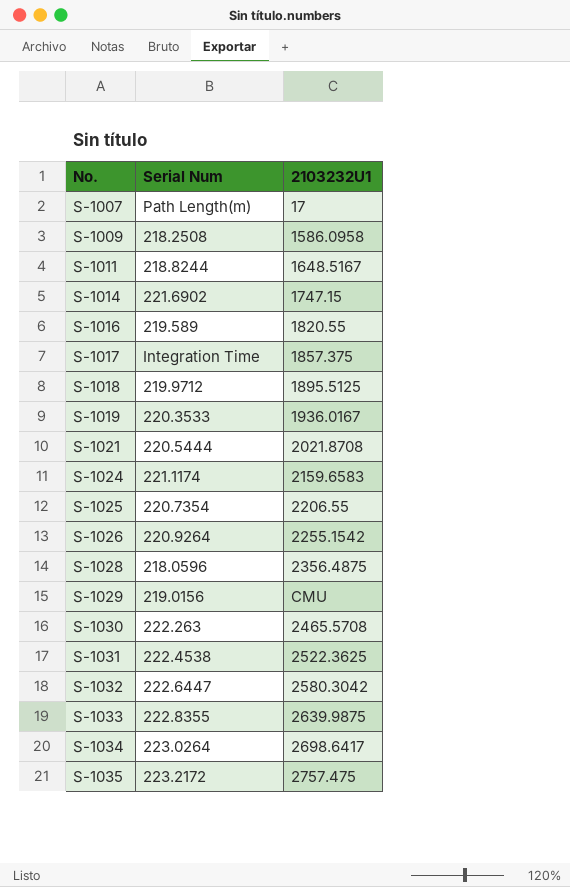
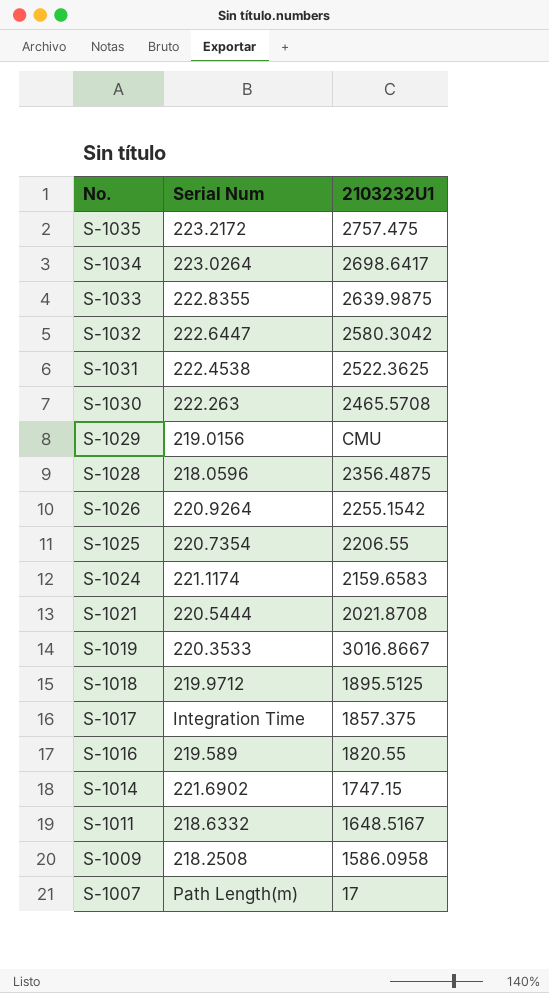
row order: No. ascending -> No. descending
S-1019 | 2103232U1: 1936.0167 -> 3016.8667
S-1011 | Serial Num: 218.8244 -> 218.6332

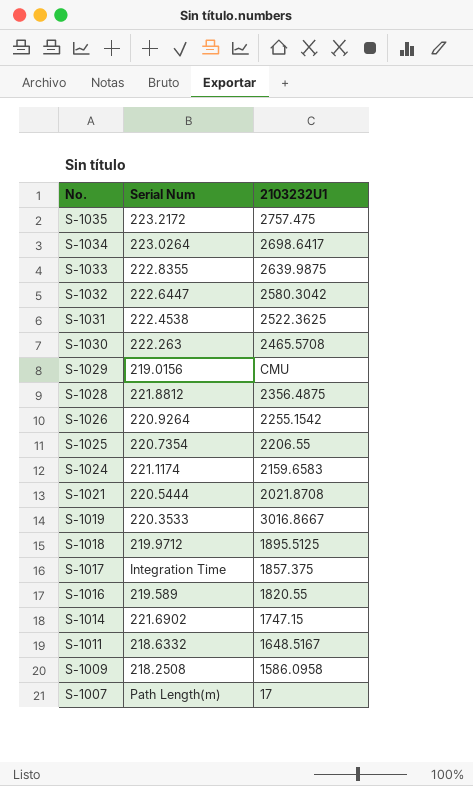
S-1028 | Serial Num: 218.0596 -> 221.8812

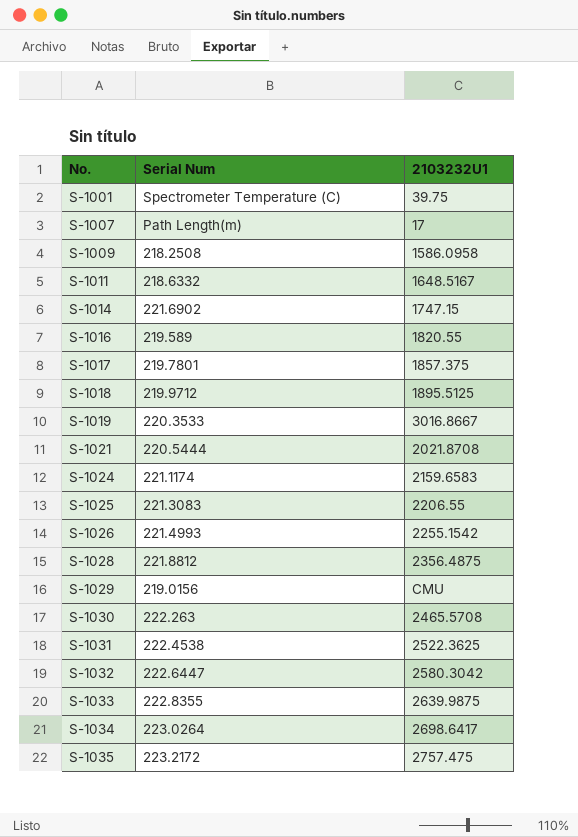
row order: No. descending -> No. ascending
row S-1001: none -> Spectrometer Temperature (C) | 39.75
S-1017 | Serial Num: Integration Time -> 219.7801
S-1025 | Serial Num: 220.7354 -> 221.3083
S-1026 | Serial Num: 220.9264 -> 221.4993

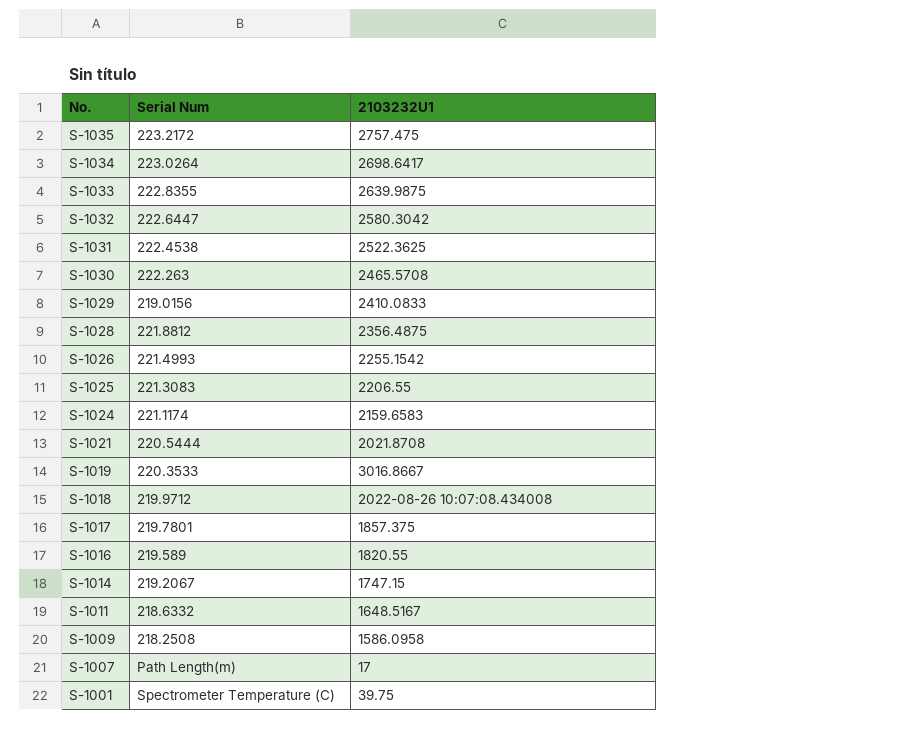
row order: No. ascending -> No. descending
S-1029 | 2103232U1: CMU -> 2410.0833
S-1018 | 2103232U1: 1895.5125 -> 2022-08-26 10:07:08.434008
S-1014 | Serial Num: 221.6902 -> 219.2067

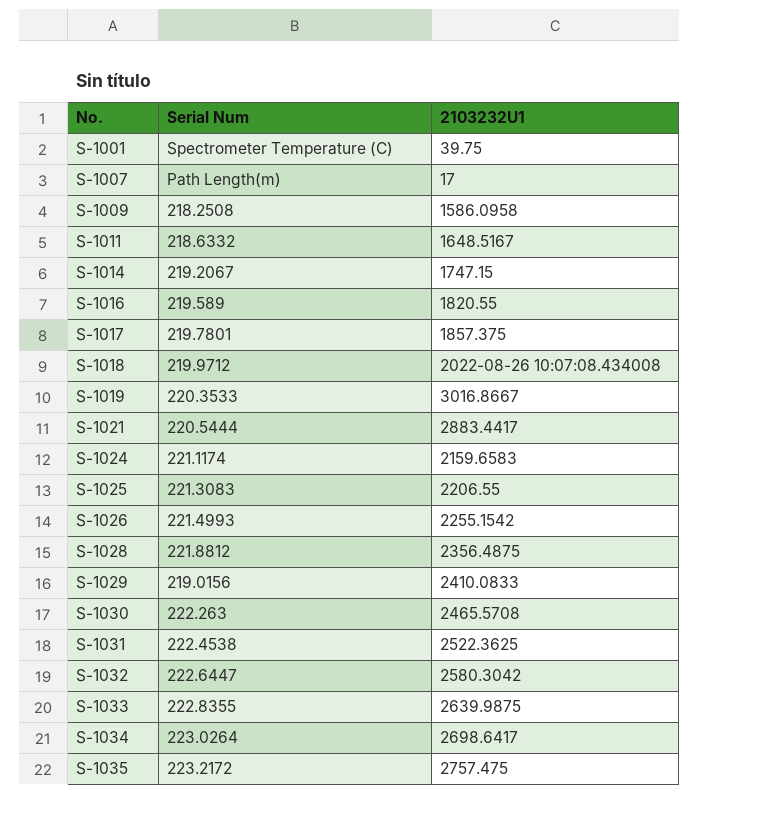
row order: No. descending -> No. ascending
S-1021 | 2103232U1: 2021.8708 -> 2883.4417

